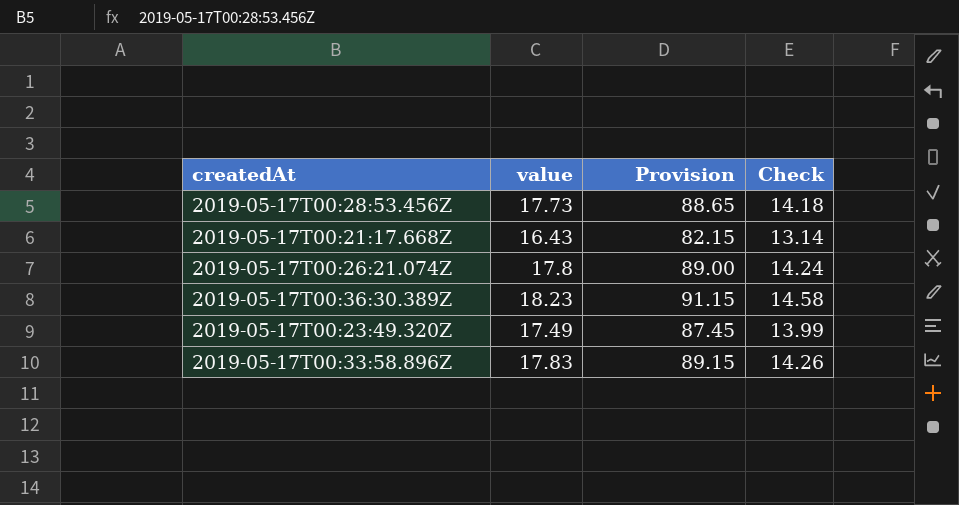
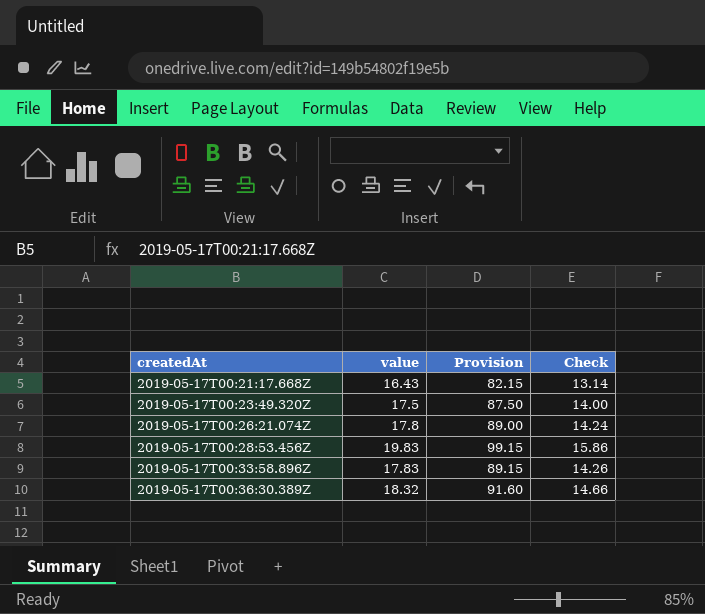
row order: none -> createdAt ascending
2019-05-17T00:23:49.320Z | value: 17.49 -> 17.5
2019-05-17T00:23:49.320Z | Provision: 87.45 -> 87.50
2019-05-17T00:23:49.320Z | Check: 13.99 -> 14.00
2019-05-17T00:28:53.456Z | value: 17.73 -> 19.83
2019-05-17T00:28:53.456Z | Provision: 88.65 -> 99.15
2019-05-17T00:28:53.456Z | Check: 14.18 -> 15.86
2019-05-17T00:36:30.389Z | value: 18.23 -> 18.32
2019-05-17T00:36:30.389Z | Provision: 91.15 -> 91.60
2019-05-17T00:36:30.389Z | Check: 14.58 -> 14.66

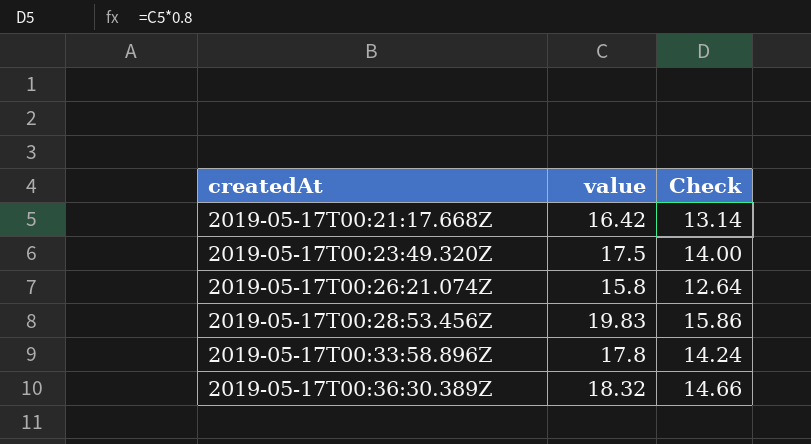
column Provision | formula: [value] * 5 -> none
2019-05-17T00:21:17.668Z | value: 16.43 -> 16.42
2019-05-17T00:26:21.074Z | value: 17.8 -> 15.8
2019-05-17T00:26:21.074Z | Check: 14.24 -> 12.64
2019-05-17T00:33:58.896Z | value: 17.83 -> 17.8
2019-05-17T00:33:58.896Z | Check: 14.26 -> 14.24

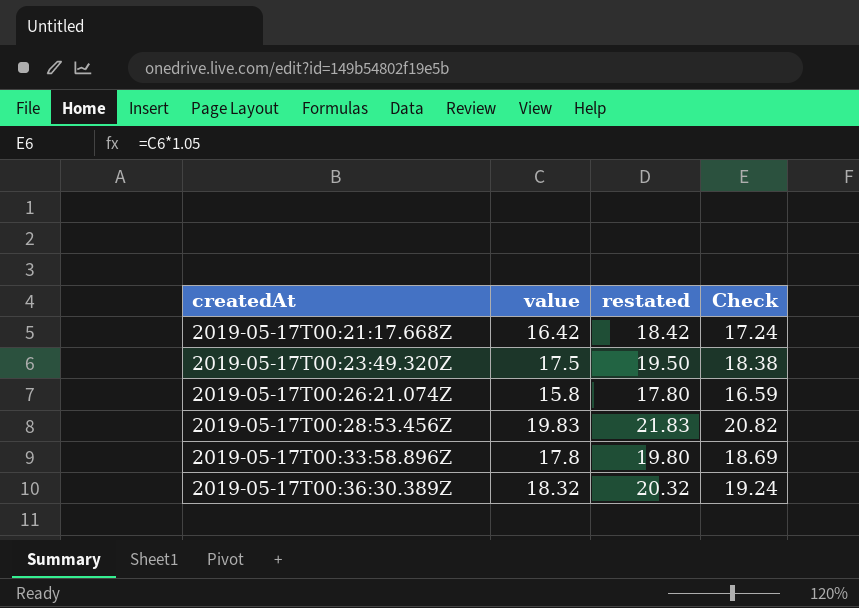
column restated | formula: none -> [value] + 2
column Check | formula: [value] * 0.8 -> [value] * 1.05

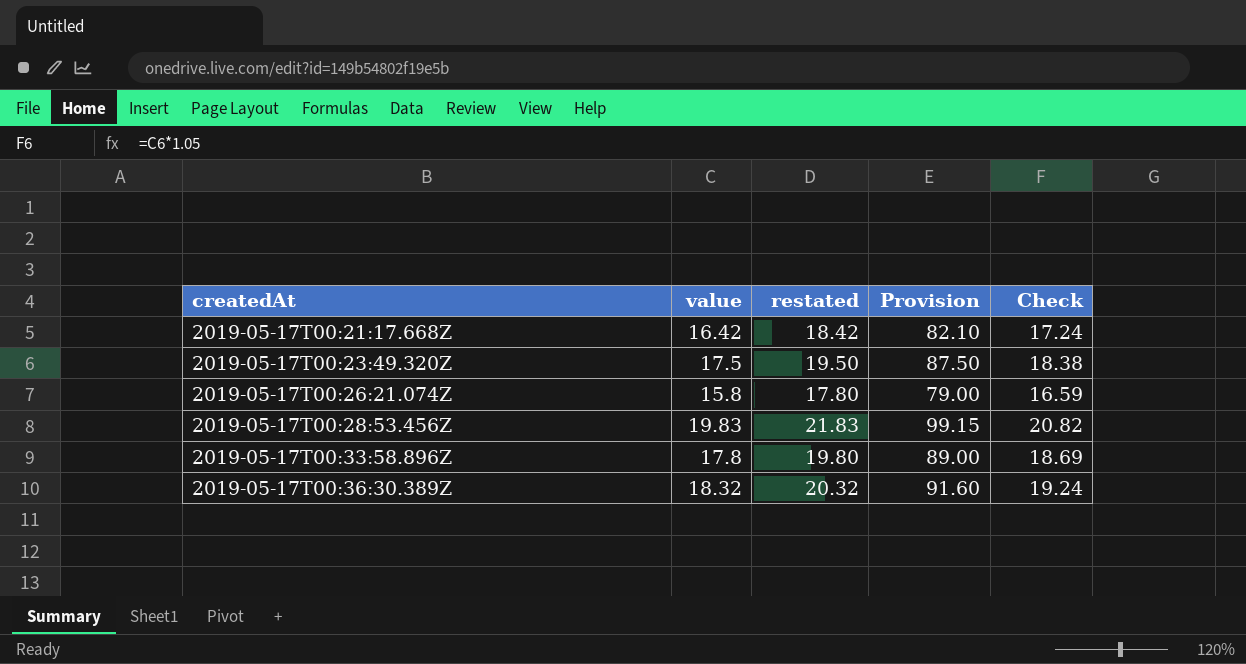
column Provision | formula: none -> [value] * 5

